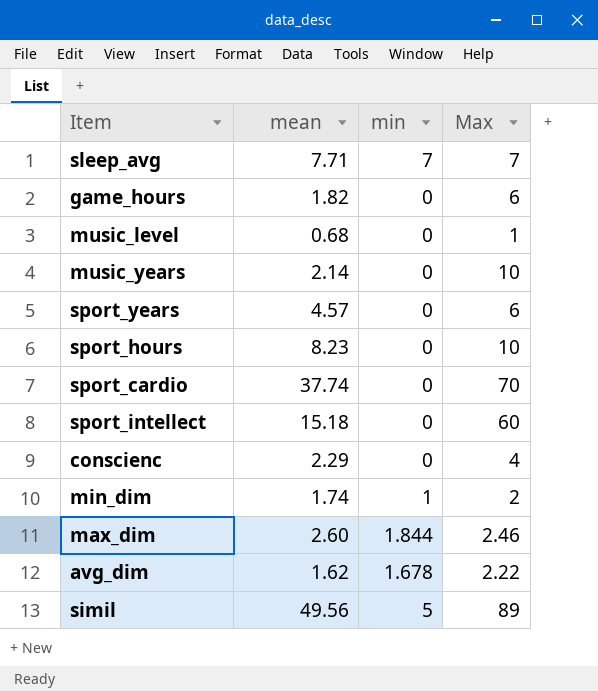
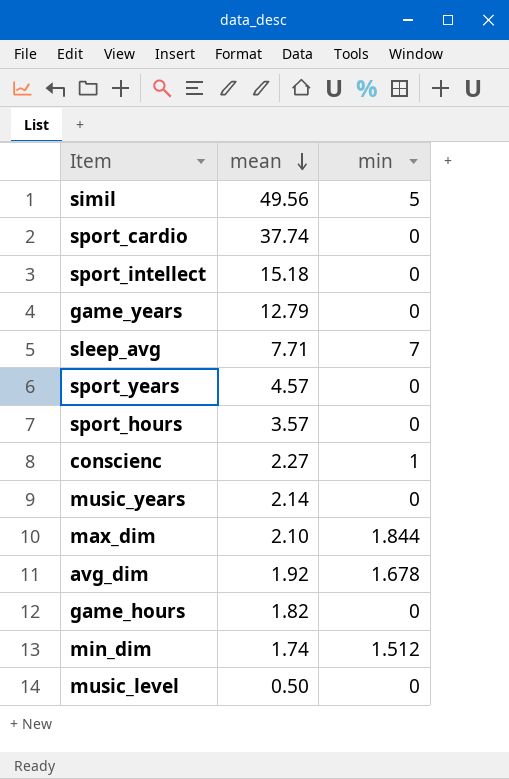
row order: none -> mean descending
column Max | position: 4 -> none
row game_years: none -> 12.79 | 0
sport_hours | mean: 8.23 -> 3.57
conscienc | mean: 2.29 -> 2.27
conscienc | min: 0 -> 1
max_dim | mean: 2.60 -> 2.10
avg_dim | mean: 1.62 -> 1.92
min_dim | min: 1 -> 1.512
music_level | mean: 0.68 -> 0.50

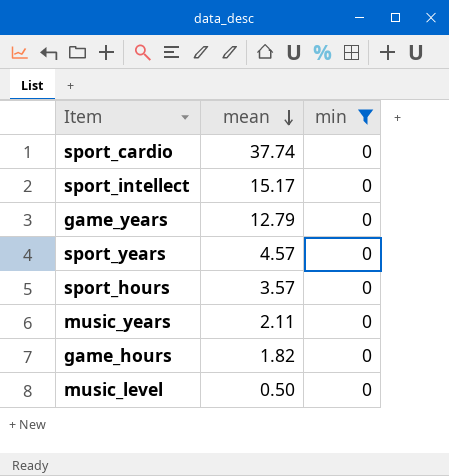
filter: none -> min = 0
sport_intellect | mean: 15.18 -> 15.17
music_years | mean: 2.14 -> 2.11

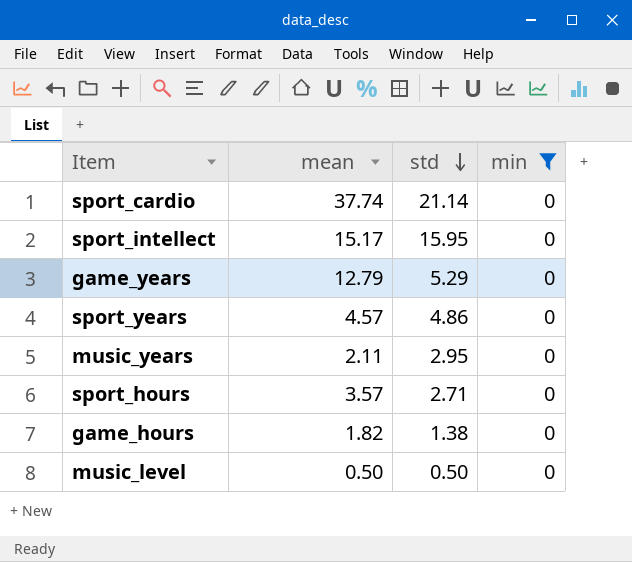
row order: mean descending -> std descending
column std | position: none -> 3

